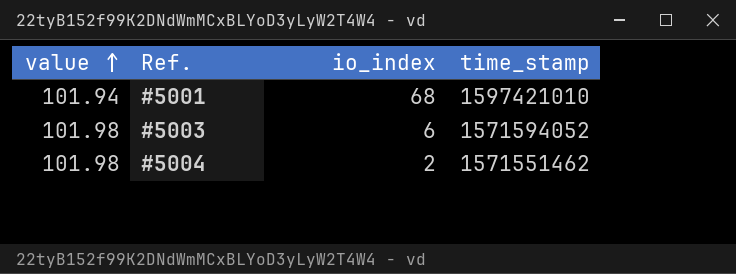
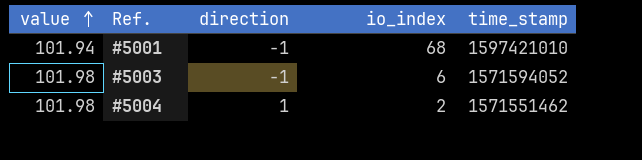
column direction | position: none -> 3

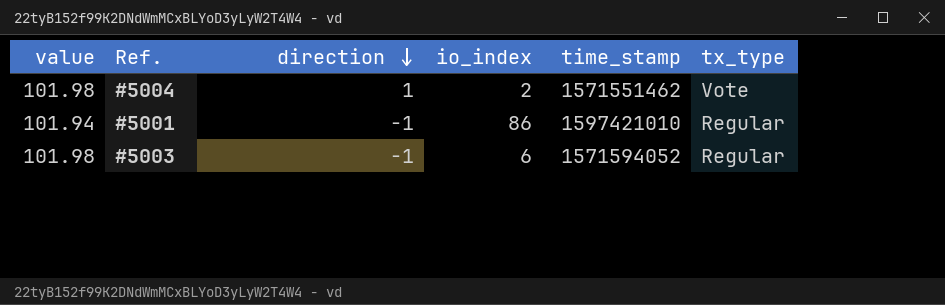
row order: value ascending -> direction descending
column tx_type | position: none -> 6
#5001 | io_index: 68 -> 86

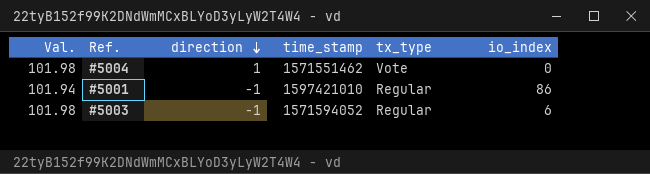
column name: value -> Val.
column io_index | position: 4 -> 6
#5004 | io_index: 2 -> 0

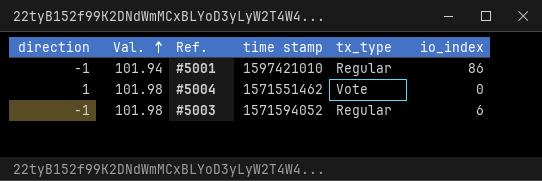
row order: direction descending -> Val. ascending
column direction | position: 3 -> 1
column name: time_stamp -> time stamp

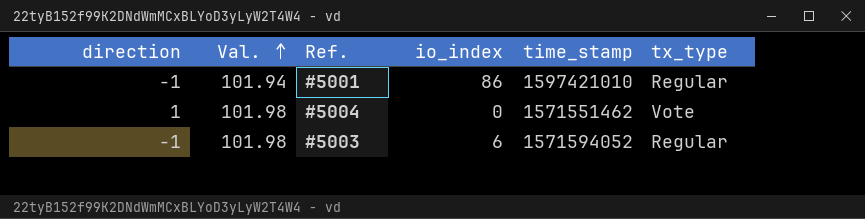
column io_index | position: 6 -> 4
column name: time stamp -> time_stamp

